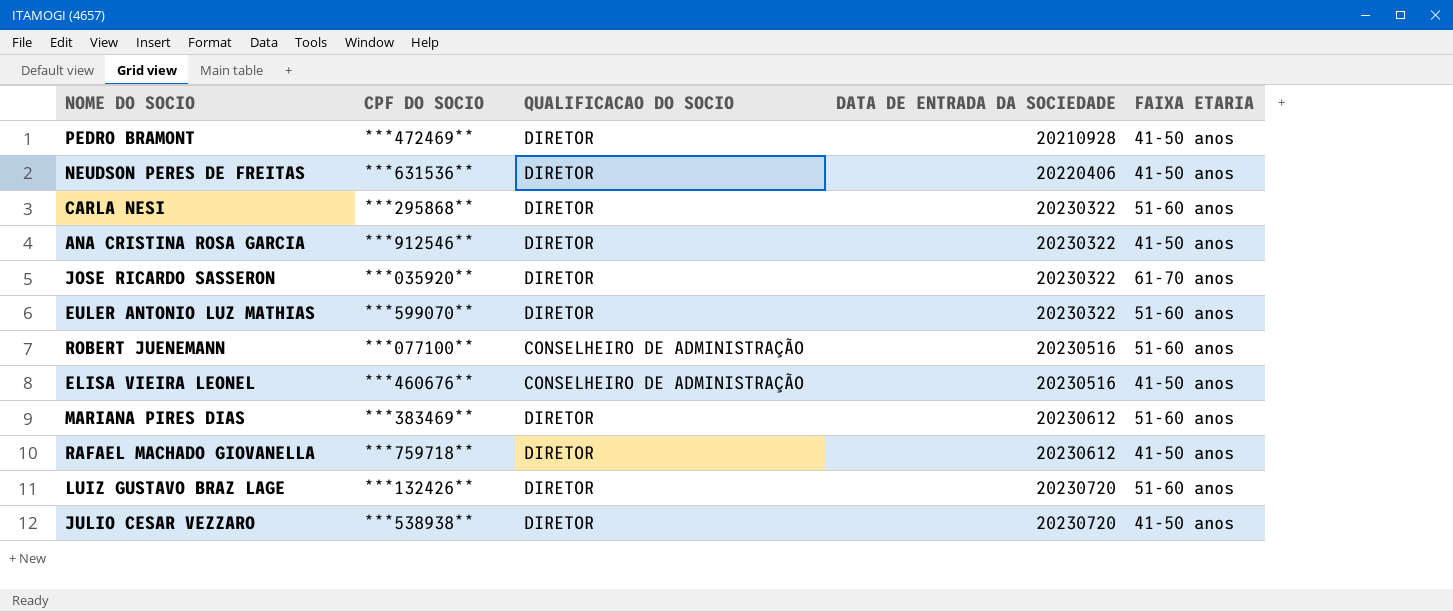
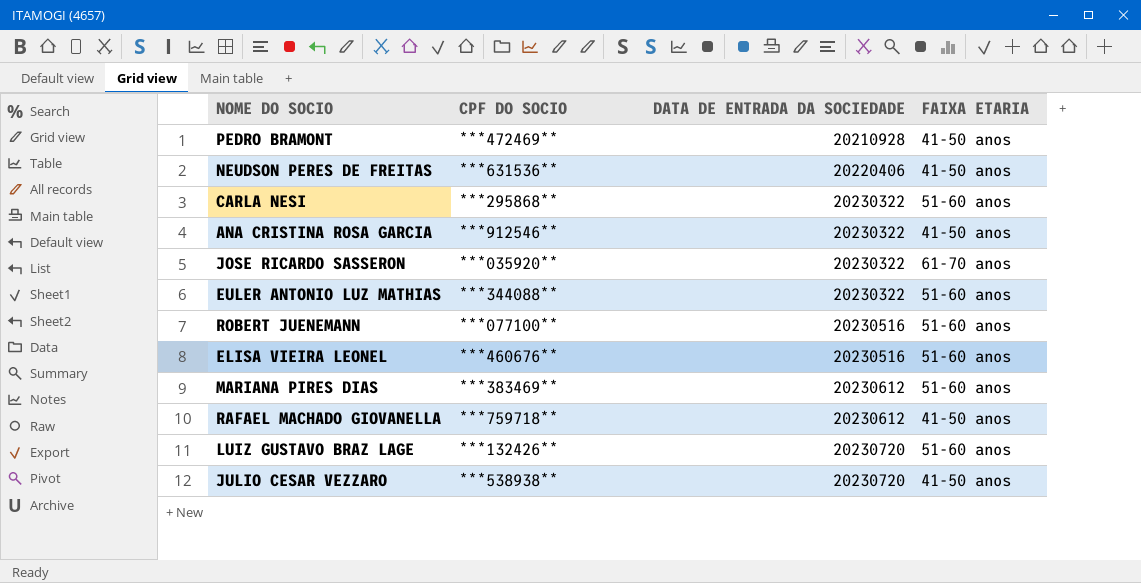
column QUALIFICACAO DO SOCIO | position: 3 -> none
EULER ANTONIO LUZ MATHIAS | CPF DO SOCIO: ***599070** -> ***344088**
ELISA VIEIRA LEONEL | FAIXA ETARIA: 41-50 anos -> 51-60 anos

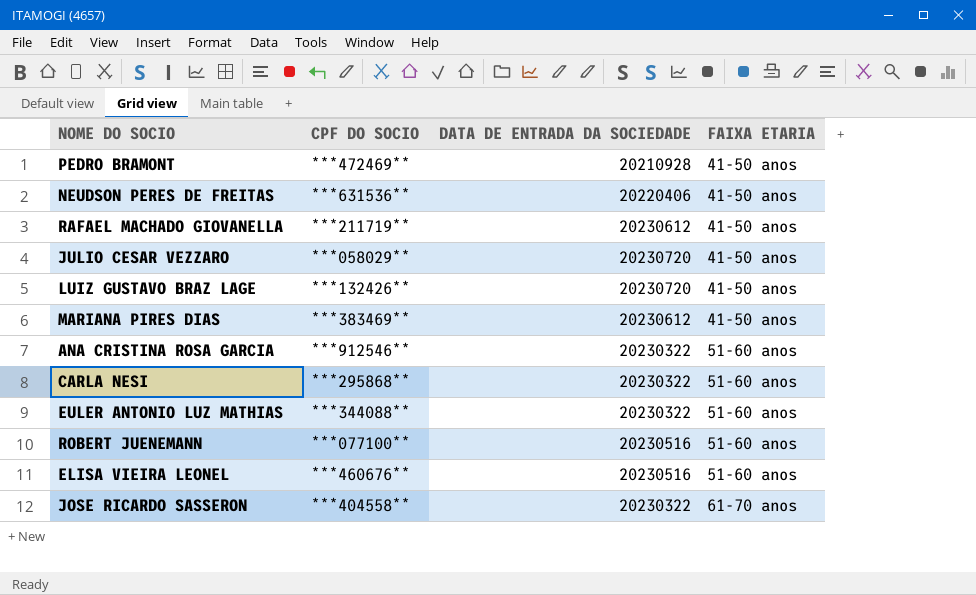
row order: DATA DE ENTRADA DA SOCIEDADE ascending -> FAIXA ETARIA ascending
RAFAEL MACHADO GIOVANELLA | CPF DO SOCIO: ***759718** -> ***211719**
JULIO CESAR VEZZARO | CPF DO SOCIO: ***538938** -> ***058029**
LUIZ GUSTAVO BRAZ LAGE | FAIXA ETARIA: 51-60 anos -> 41-50 anos
MARIANA PIRES DIAS | FAIXA ETARIA: 51-60 anos -> 41-50 anos
ANA CRISTINA ROSA GARCIA | FAIXA ETARIA: 41-50 anos -> 51-60 anos
JOSE RICARDO SASSERON | CPF DO SOCIO: ***035920** -> ***404558**

